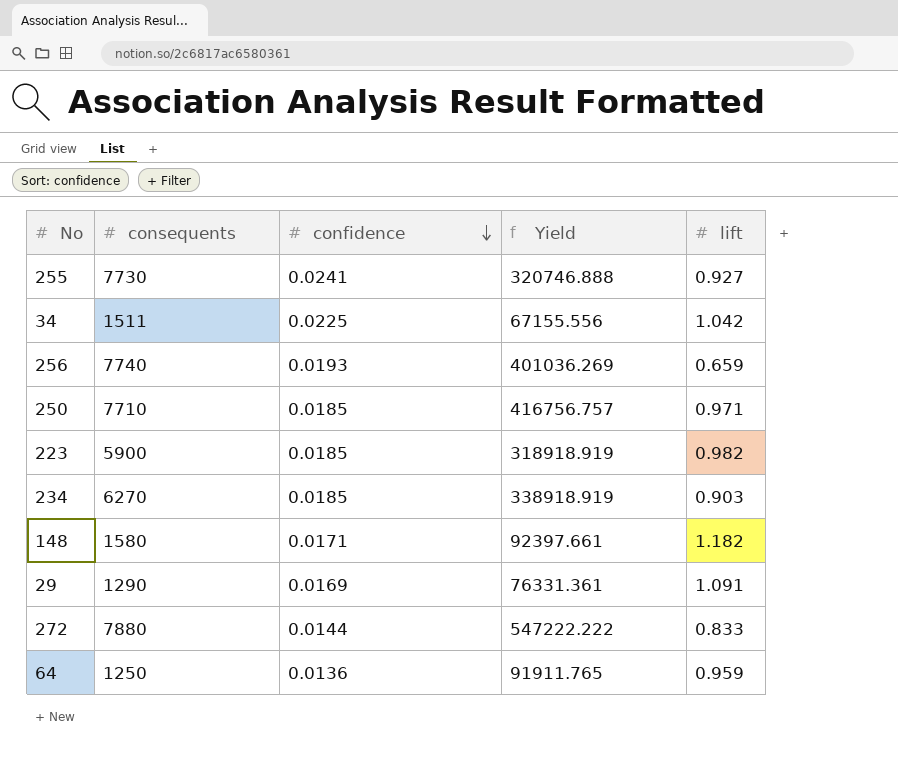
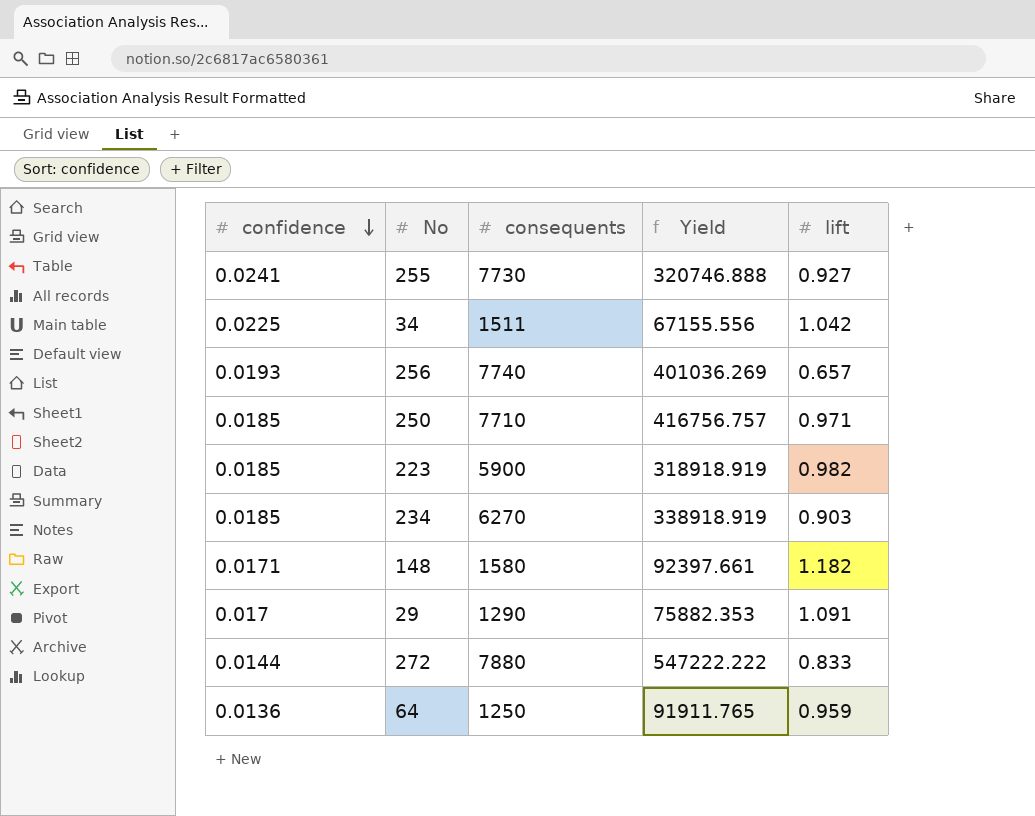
column confidence | position: 3 -> 1
256 | lift: 0.659 -> 0.657
29 | confidence: 0.0169 -> 0.017
29 | Yield: 76331.361 -> 75882.353

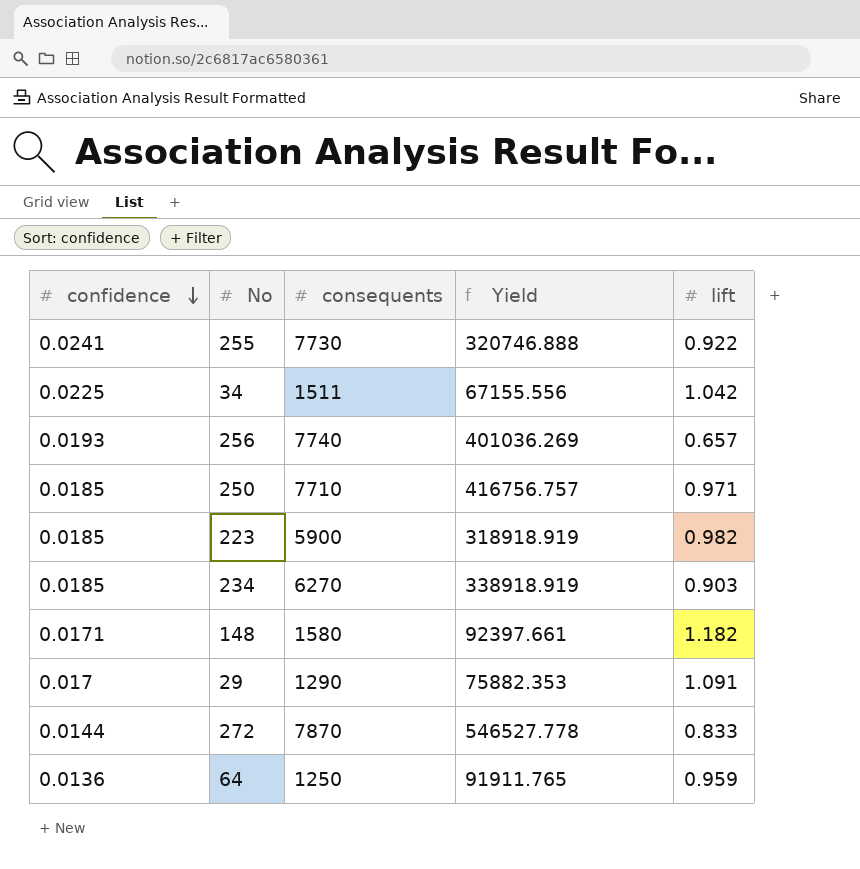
255 | lift: 0.927 -> 0.922
272 | consequents: 7880 -> 7870
272 | Yield: 547222.222 -> 546527.778

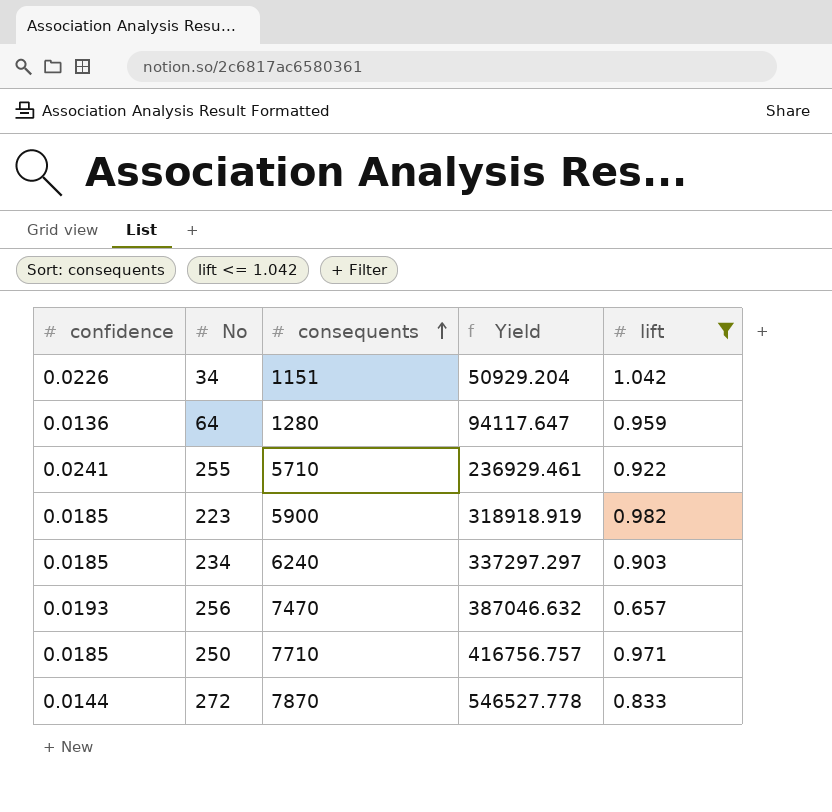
filter: none -> lift <= 1.042
row order: confidence descending -> consequents ascending
34 | confidence: 0.0225 -> 0.0226
34 | consequents: 1511 -> 1151
34 | Yield: 67155.556 -> 50929.204
64 | consequents: 1250 -> 1280
64 | Yield: 91911.765 -> 94117.647
255 | consequents: 7730 -> 5710
255 | Yield: 320746.888 -> 236929.461
234 | consequents: 6270 -> 6240
234 | Yield: 338918.919 -> 337297.297
256 | consequents: 7740 -> 7470
256 | Yield: 401036.269 -> 387046.632

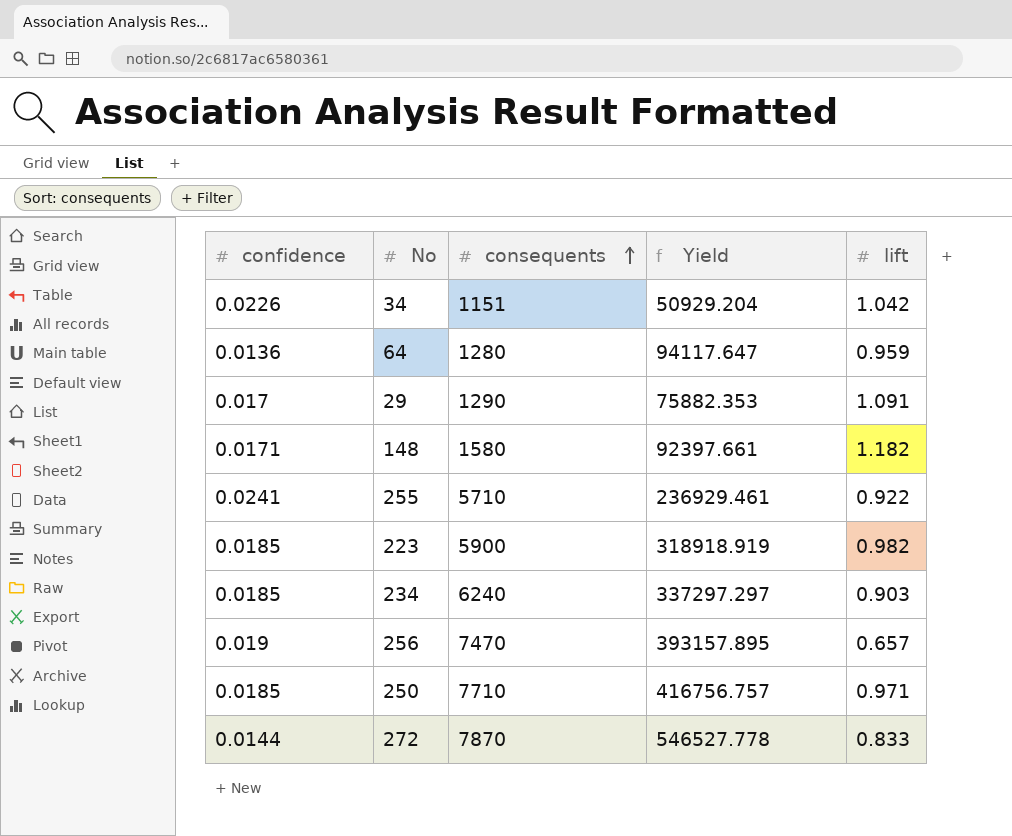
filter: lift <= 1.042 -> none
256 | confidence: 0.0193 -> 0.019
256 | Yield: 387046.632 -> 393157.895

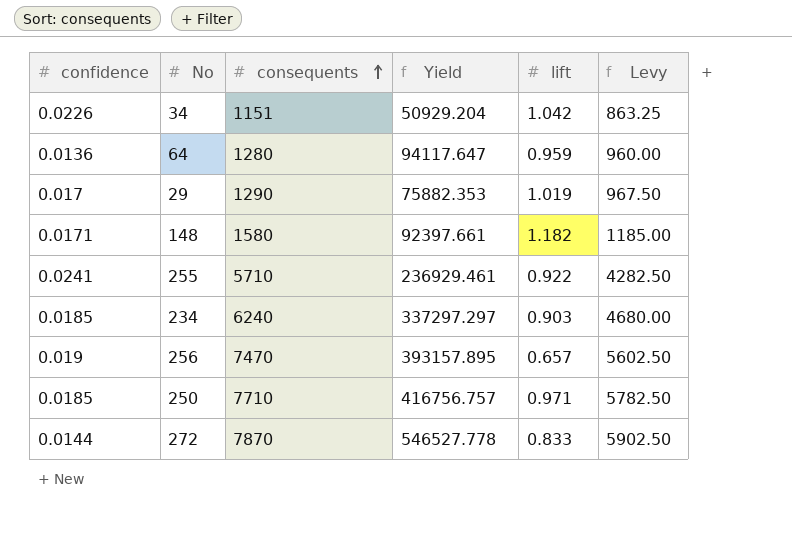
column Levy | formula: none -> [consequents] * 0.75
row 223: 0.0185 | 5900 | 318918.919 | 0.982 -> none
29 | lift: 1.091 -> 1.019

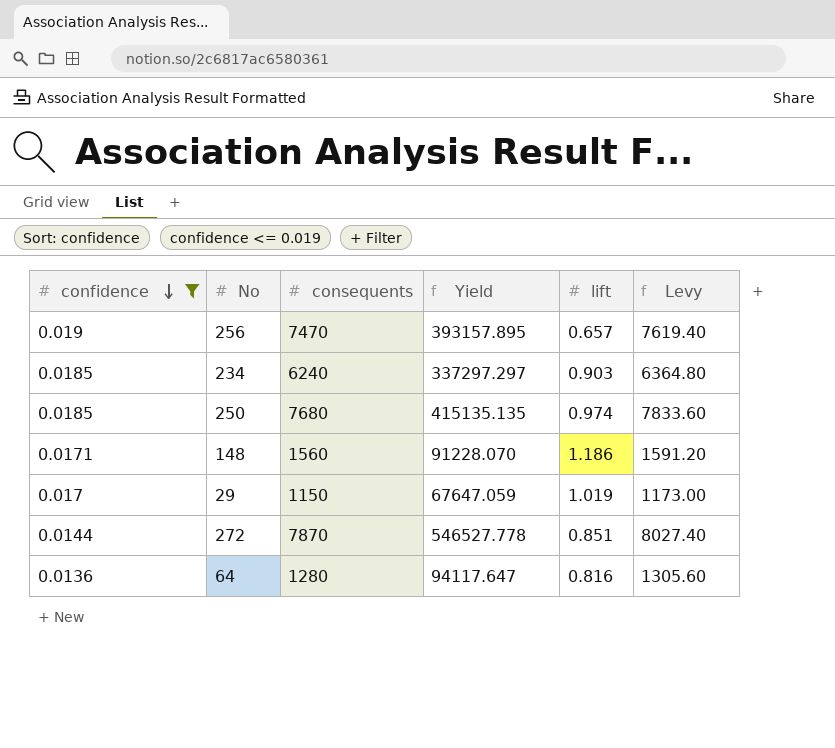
filter: none -> confidence <= 0.019
row order: consequents ascending -> confidence descending
column Levy | formula: [consequents] * 0.75 -> [consequents] * 1.02
250 | consequents: 7710 -> 7680
250 | Yield: 416756.757 -> 415135.135
250 | lift: 0.971 -> 0.974
148 | consequents: 1580 -> 1560
148 | Yield: 92397.661 -> 91228.070
148 | lift: 1.182 -> 1.186
29 | consequents: 1290 -> 1150
29 | Yield: 75882.353 -> 67647.059
272 | lift: 0.833 -> 0.851
64 | lift: 0.959 -> 0.816

